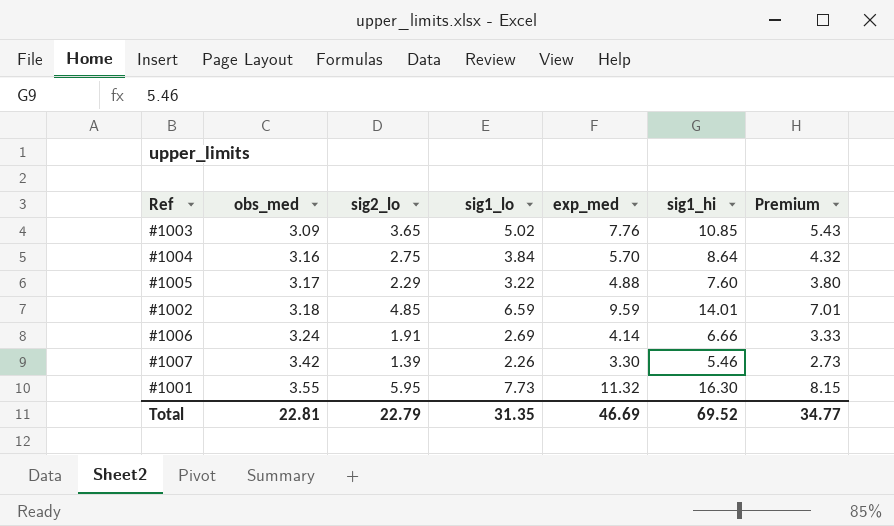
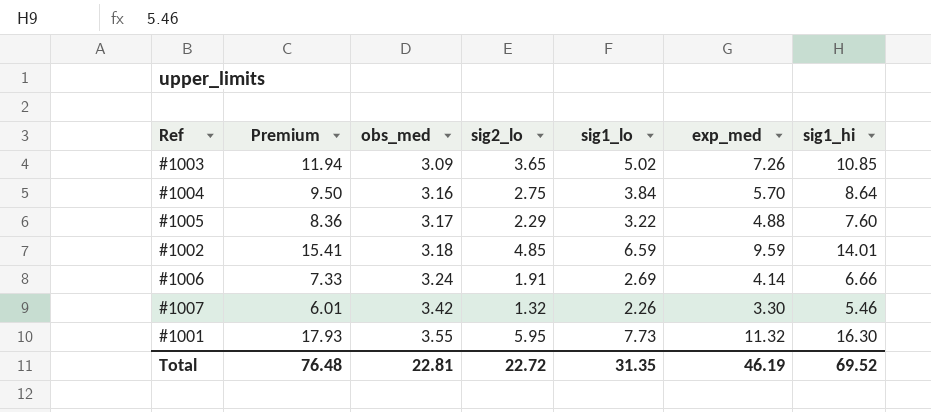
column Premium | formula: [sig1_hi] * 0.5 -> [sig1_hi] * 1.1
column Premium | position: 7 -> 2
#1003 | exp_med: 7.76 -> 7.26
#1007 | sig2_lo: 1.39 -> 1.32
Total | Premium: 34.77 -> 76.48
Total | sig2_lo: 22.79 -> 22.72
Total | exp_med: 46.69 -> 46.19

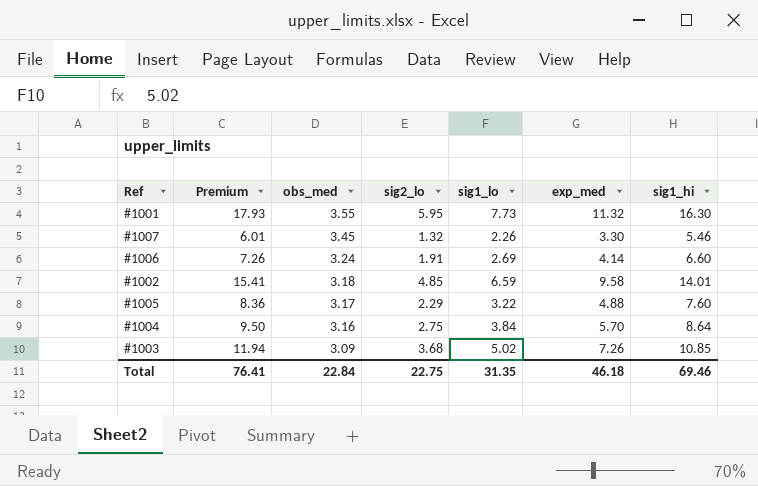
row order: obs_med ascending -> obs_med descending
#1007 | obs_med: 3.42 -> 3.45
#1006 | Premium: 7.33 -> 7.26
#1006 | sig1_hi: 6.66 -> 6.60
#1002 | exp_med: 9.59 -> 9.58
#1003 | sig2_lo: 3.65 -> 3.68
Total | Premium: 76.48 -> 76.41
Total | obs_med: 22.81 -> 22.84
Total | sig2_lo: 22.72 -> 22.75
Total | exp_med: 46.19 -> 46.18
Total | sig1_hi: 69.52 -> 69.46

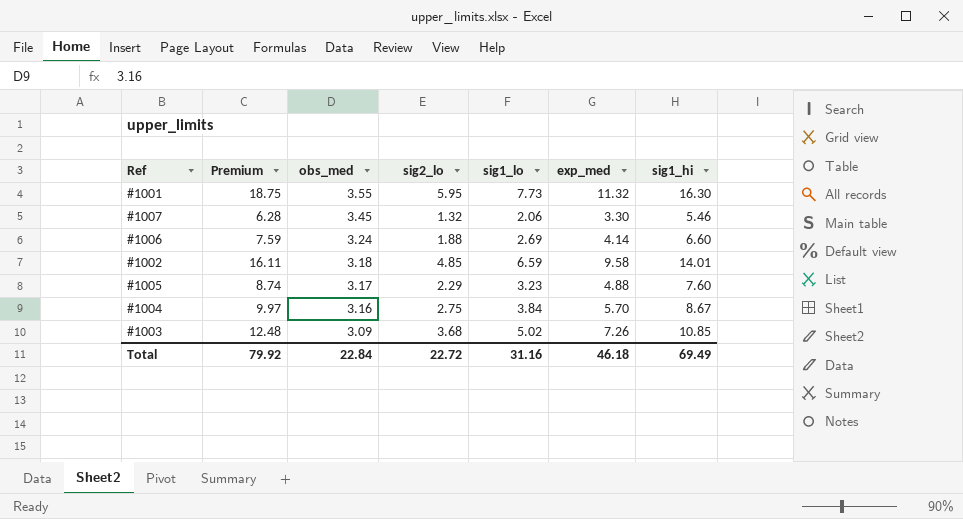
column Premium | formula: [sig1_hi] * 1.1 -> [sig1_hi] * 1.15
#1007 | sig1_lo: 2.26 -> 2.06
#1006 | sig2_lo: 1.91 -> 1.88
#1005 | sig1_lo: 3.22 -> 3.23
#1004 | sig1_hi: 8.64 -> 8.67
Total | Premium: 76.41 -> 79.92
Total | sig2_lo: 22.75 -> 22.72
Total | sig1_lo: 31.35 -> 31.16
Total | sig1_hi: 69.46 -> 69.49

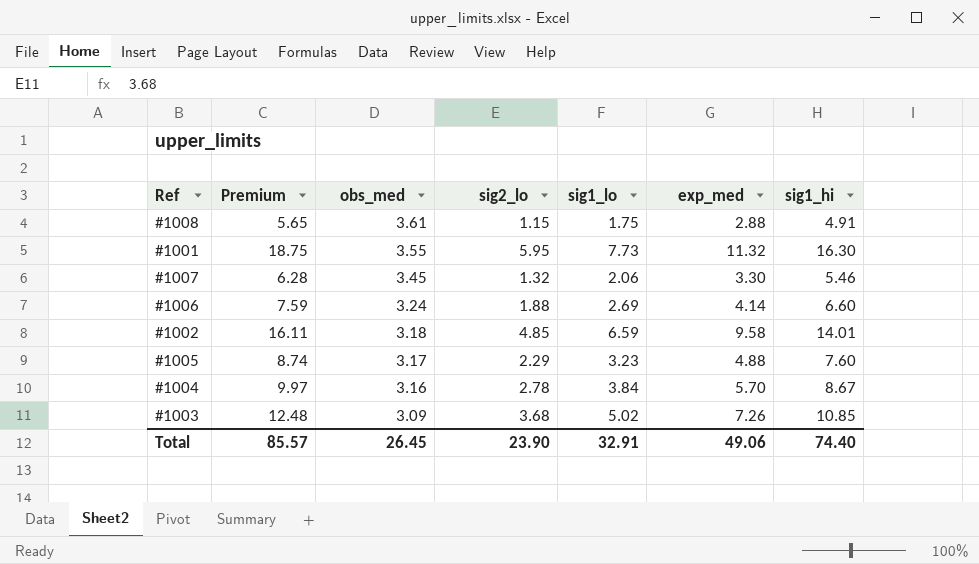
row #1008: none -> 5.65 | 3.61 | 1.15 | 1.75 | 2.88 | 4.91
#1004 | sig2_lo: 2.75 -> 2.78
Total | Premium: 79.92 -> 85.57
Total | obs_med: 22.84 -> 26.45
Total | sig2_lo: 22.72 -> 23.90
Total | sig1_lo: 31.16 -> 32.91
Total | exp_med: 46.18 -> 49.06
Total | sig1_hi: 69.49 -> 74.40

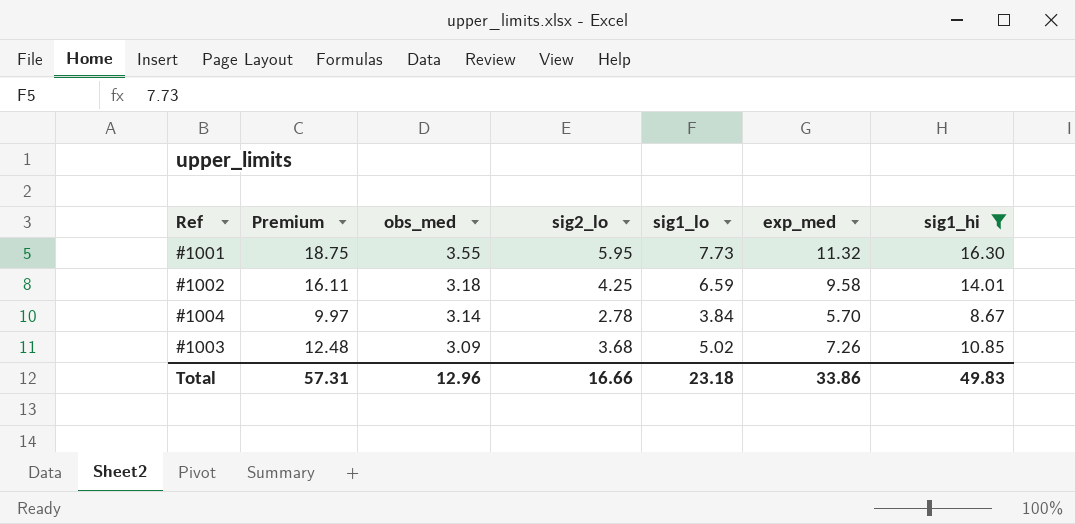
filter: none -> sig1_hi >= 8.67
#1002 | sig2_lo: 4.85 -> 4.25
#1004 | obs_med: 3.16 -> 3.14
Total | Premium: 85.57 -> 57.31
Total | obs_med: 26.45 -> 12.96
Total | sig2_lo: 23.90 -> 16.66
Total | sig1_lo: 32.91 -> 23.18
Total | exp_med: 49.06 -> 33.86
Total | sig1_hi: 74.40 -> 49.83

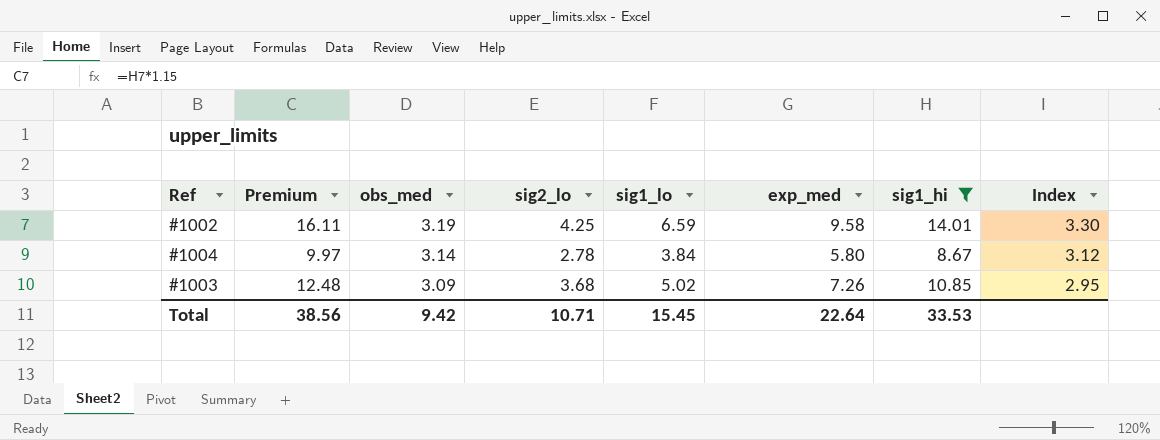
column Index | formula: none -> [sig1_hi] / [sig2_lo]
row #1001: 18.75 | 3.55 | 5.95 | 7.73 | 11.32 | 16.30 -> none
#1002 | obs_med: 3.18 -> 3.19
#1004 | exp_med: 5.70 -> 5.80
Total | Premium: 57.31 -> 38.56
Total | obs_med: 12.96 -> 9.42
Total | sig2_lo: 16.66 -> 10.71
Total | sig1_lo: 23.18 -> 15.45
Total | exp_med: 33.86 -> 22.64
Total | sig1_hi: 49.83 -> 33.53

